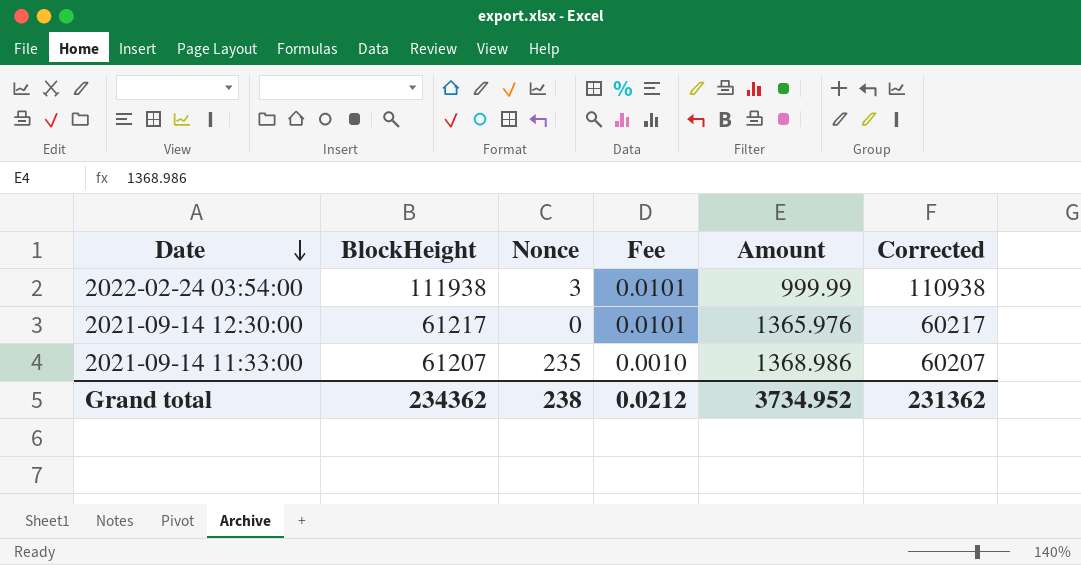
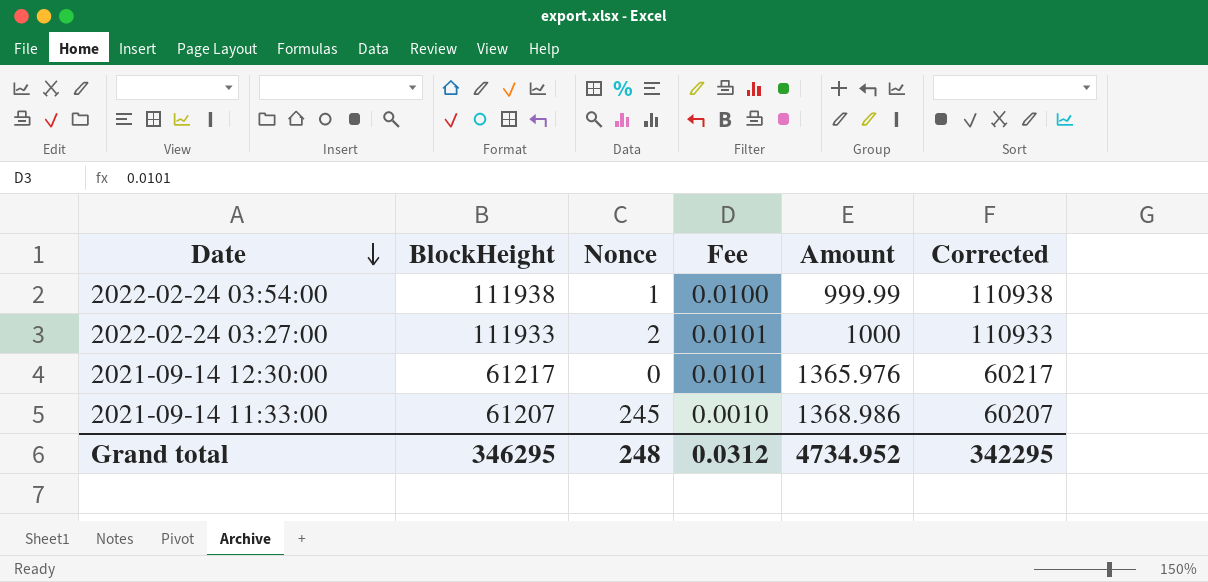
2022-02-24 03:54:00 | Nonce: 3 -> 1
2022-02-24 03:54:00 | Fee: 0.0101 -> 0.0100
row 2022-02-24 03:27:00: none -> 111933 | 2 | 0.0101 | 1000 | 110933
2021-09-14 11:33:00 | Nonce: 235 -> 245
Grand total | BlockHeight: 234362 -> 346295
Grand total | Nonce: 238 -> 248
Grand total | Fee: 0.0212 -> 0.0312
Grand total | Amount: 3734.952 -> 4734.952
Grand total | Corrected: 231362 -> 342295

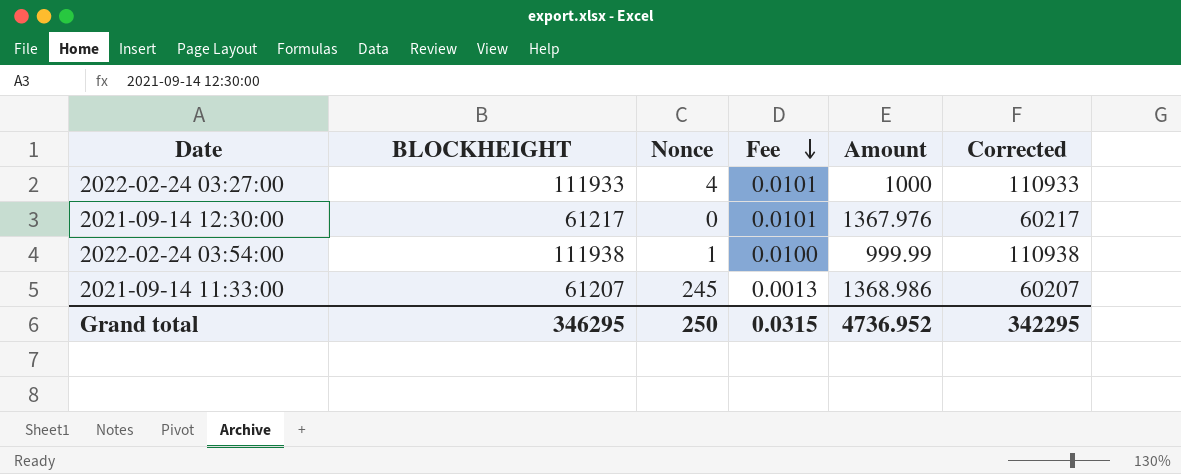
row order: Date descending -> Fee descending
column name: BlockHeight -> BLOCKHEIGHT
2022-02-24 03:27:00 | Nonce: 2 -> 4
2021-09-14 12:30:00 | Amount: 1365.976 -> 1367.976
2021-09-14 11:33:00 | Fee: 0.0010 -> 0.0013
Grand total | Nonce: 248 -> 250
Grand total | Fee: 0.0312 -> 0.0315
Grand total | Amount: 4734.952 -> 4736.952

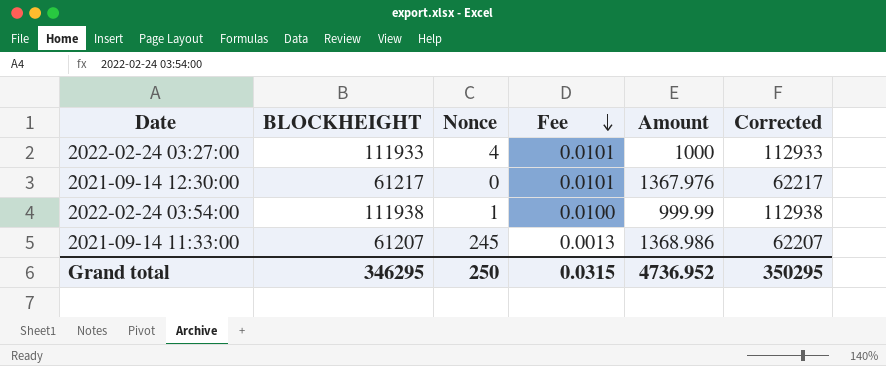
column Corrected | formula: [BLOCKHEIGHT] - 1000 -> [BLOCKHEIGHT] + 1000
Grand total | Corrected: 342295 -> 350295

